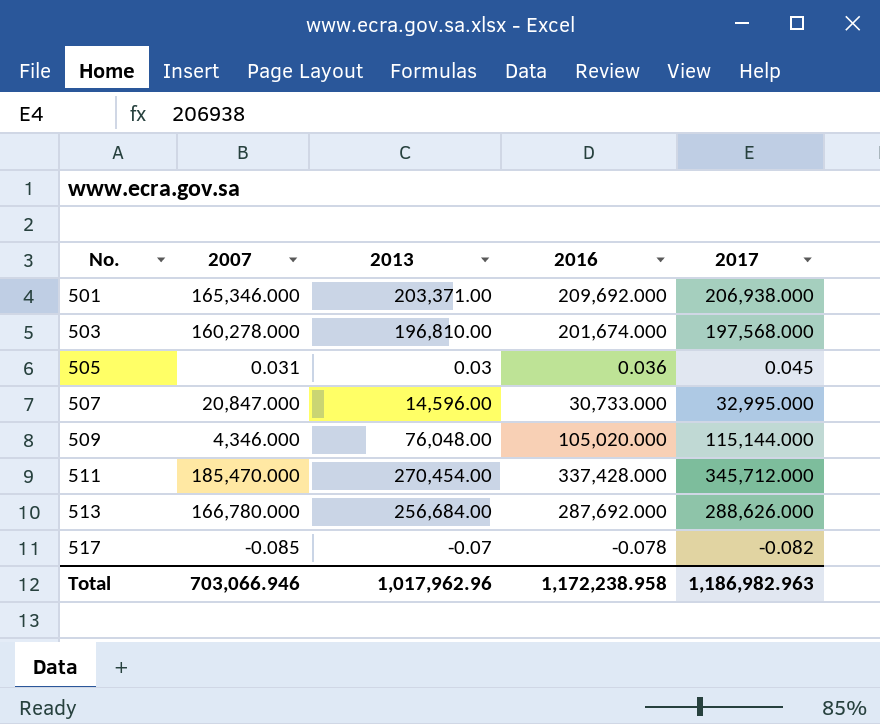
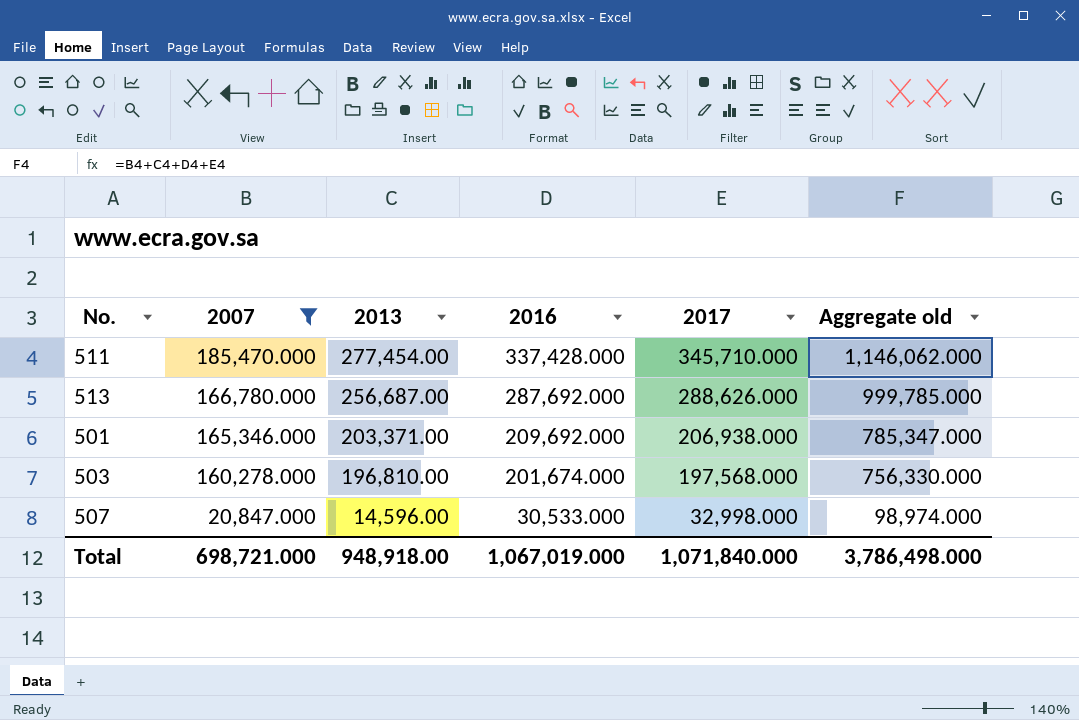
filter: none -> 2007 >= 20,847.000
row order: No. ascending -> 2007 descending
column Aggregate old | formula: none -> [2007] + [2013] + [2016] + [2017]
511 | 2013: 270,454.00 -> 277,454.00
511 | 2017: 345,712.000 -> 345,710.000
513 | 2013: 256,684.00 -> 256,687.00
507 | 2016: 30,733.000 -> 30,533.000
507 | 2017: 32,995.000 -> 32,998.000
Total | 2007: 703,066.946 -> 698,721.000
Total | 2013: 1,017,962.96 -> 948,918.00
Total | 2016: 1,172,238.958 -> 1,067,019.000
Total | 2017: 1,186,982.963 -> 1,071,840.000

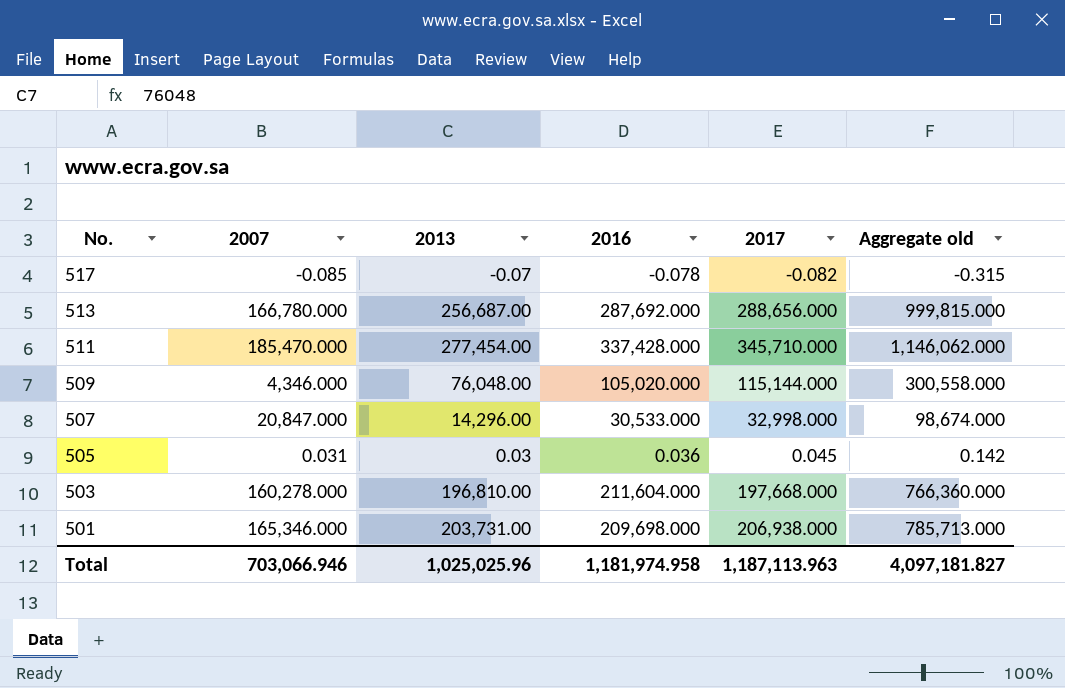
filter: 2007 >= 20,847.000 -> none
row order: 2007 descending -> No. descending
513 | 2017: 288,626.000 -> 288,656.000
513 | Aggregate old: 999,785.000 -> 999,815.000
507 | 2013: 14,596.00 -> 14,296.00
507 | Aggregate old: 98,974.000 -> 98,674.000
503 | 2016: 201,674.000 -> 211,604.000
503 | 2017: 197,568.000 -> 197,668.000
503 | Aggregate old: 756,330.000 -> 766,360.000
501 | 2013: 203,371.00 -> 203,731.00
501 | 2016: 209,692.000 -> 209,698.000
501 | Aggregate old: 785,347.000 -> 785,713.000
Total | 2007: 698,721.000 -> 703,066.946
Total | 2013: 948,918.00 -> 1,025,025.96
Total | 2016: 1,067,019.000 -> 1,181,974.958
Total | 2017: 1,071,840.000 -> 1,187,113.963
Total | Aggregate old: 3,786,498.000 -> 4,097,181.827

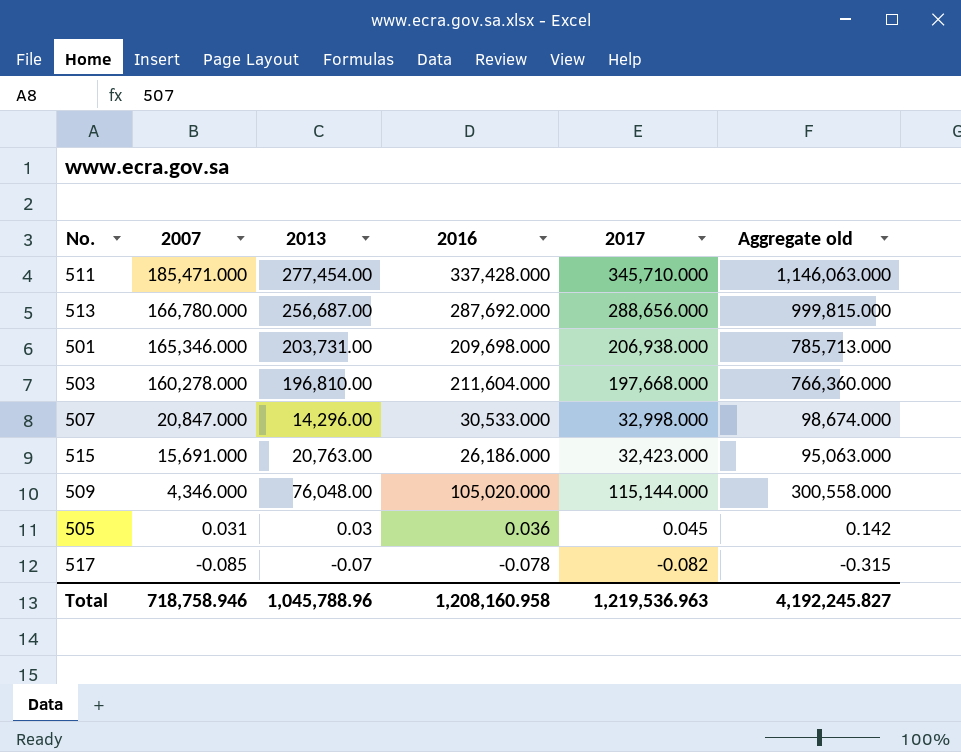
row order: No. descending -> 2007 descending
511 | 2007: 185,470.000 -> 185,471.000
511 | Aggregate old: 1,146,062.000 -> 1,146,063.000
row 515: none -> 15,691.000 | 20,763.00 | 26,186.000 | 32,423.000 | 95,063.000
Total | 2007: 703,066.946 -> 718,758.946
Total | 2013: 1,025,025.96 -> 1,045,788.96
Total | 2016: 1,181,974.958 -> 1,208,160.958
Total | 2017: 1,187,113.963 -> 1,219,536.963
Total | Aggregate old: 4,097,181.827 -> 4,192,245.827

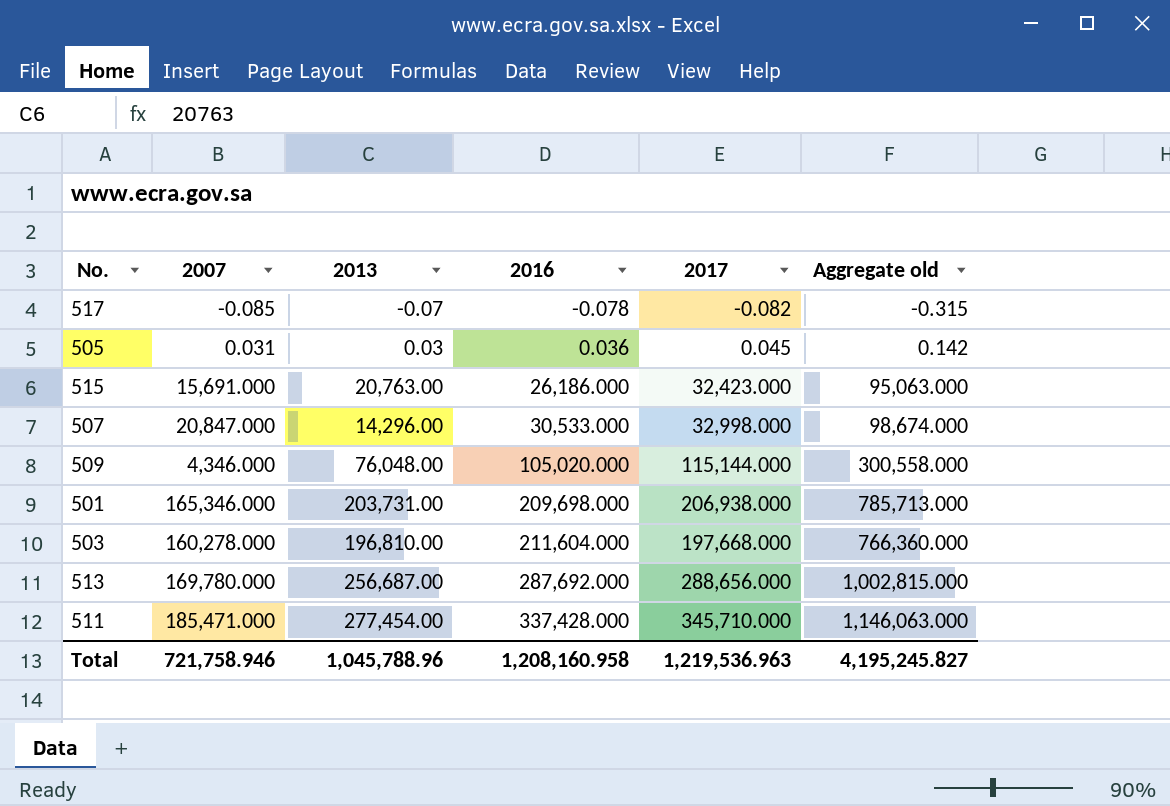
row order: 2007 descending -> 2016 ascending
513 | 2007: 166,780.000 -> 169,780.000
513 | Aggregate old: 999,815.000 -> 1,002,815.000
Total | 2007: 718,758.946 -> 721,758.946
Total | Aggregate old: 4,192,245.827 -> 4,195,245.827

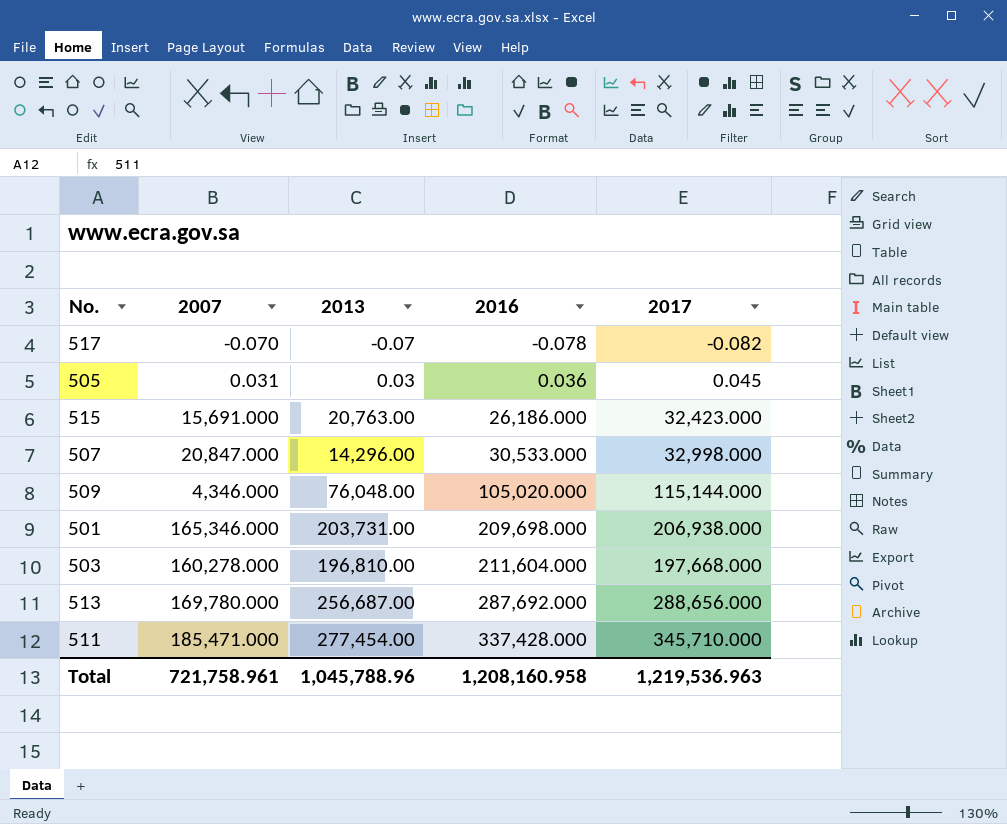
column Aggregate old | formula: [2007] + [2013] + [2016] + [2017] -> none
517 | 2007: -0.085 -> -0.070
Total | 2007: 721,758.946 -> 721,758.961

